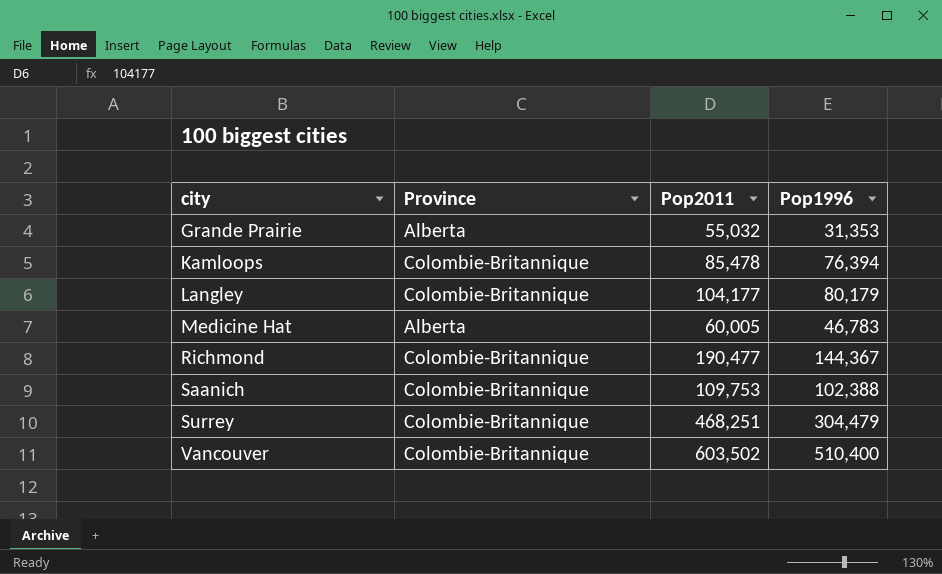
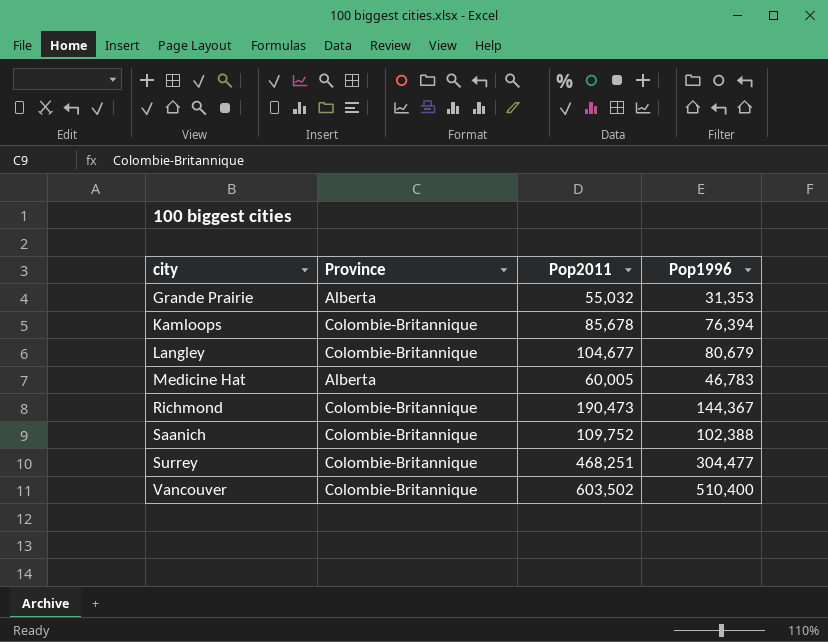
Kamloops | Pop2011: 85,478 -> 85,678
Langley | Pop2011: 104,177 -> 104,677
Langley | Pop1996: 80,179 -> 80,679
Richmond | Pop2011: 190,477 -> 190,473
Saanich | Pop2011: 109,753 -> 109,752
Surrey | Pop1996: 304,479 -> 304,477

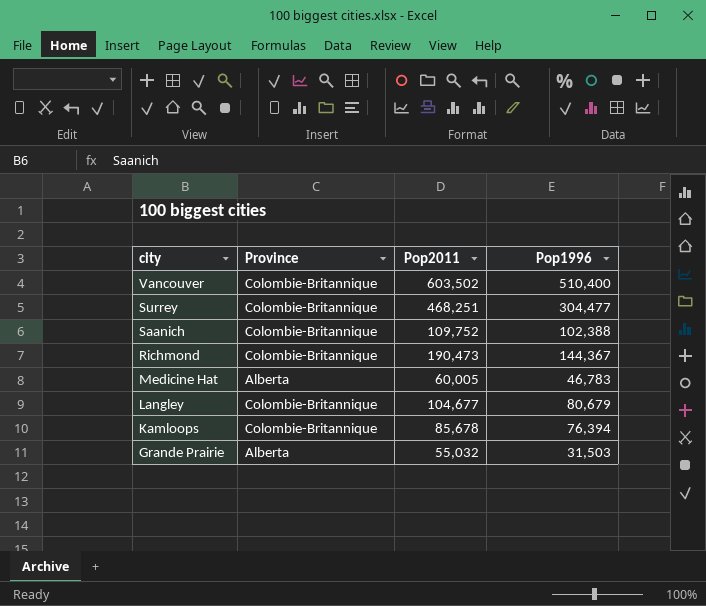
row order: city ascending -> city descending
Grande Prairie | Pop1996: 31,353 -> 31,503

